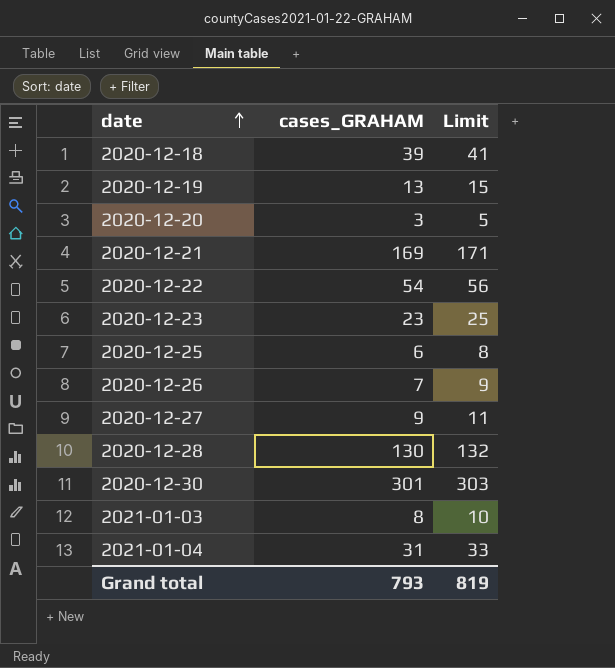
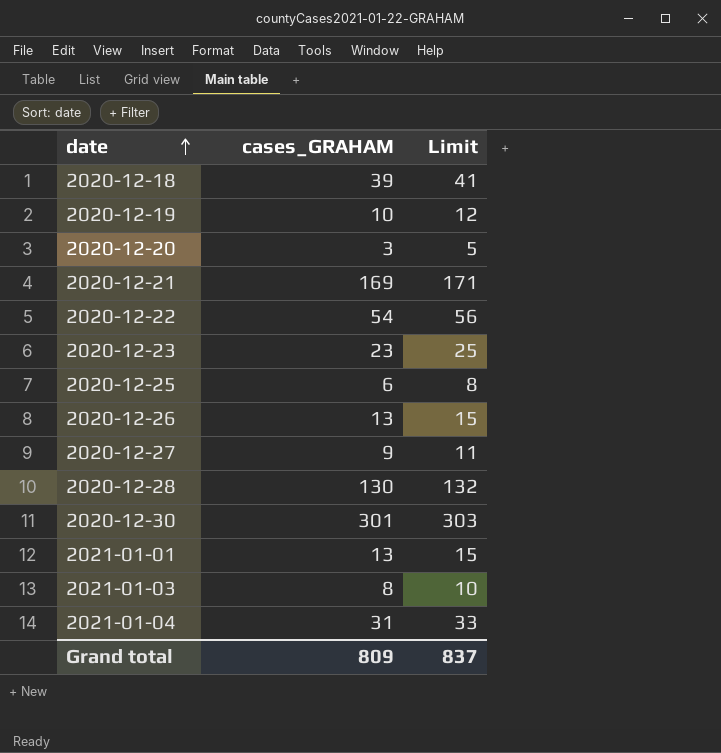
2020-12-19 | cases_GRAHAM: 13 -> 10
2020-12-19 | Limit: 15 -> 12
2020-12-26 | cases_GRAHAM: 7 -> 13
2020-12-26 | Limit: 9 -> 15
row 2021-01-01: none -> 13 | 15
Grand total | cases_GRAHAM: 793 -> 809
Grand total | Limit: 819 -> 837

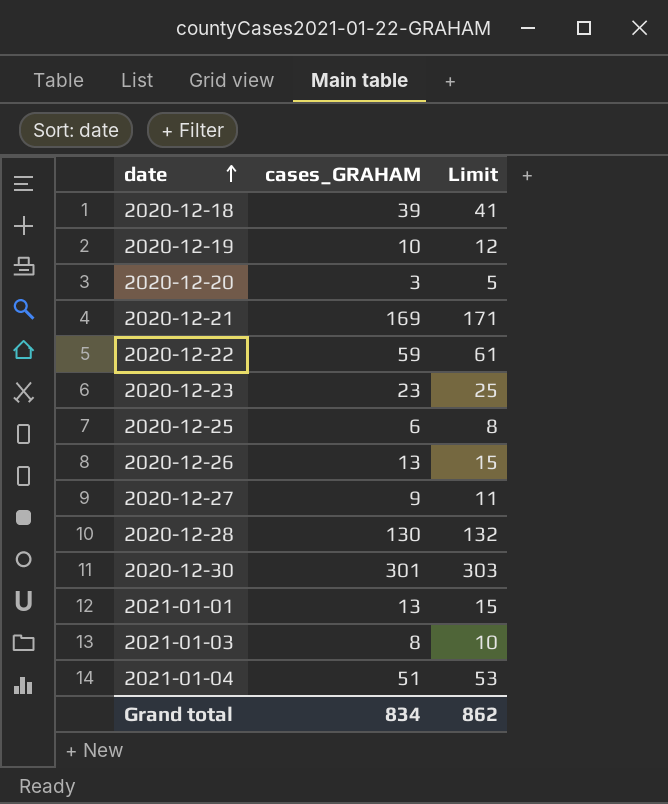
2020-12-22 | cases_GRAHAM: 54 -> 59
2020-12-22 | Limit: 56 -> 61
2021-01-04 | cases_GRAHAM: 31 -> 51
2021-01-04 | Limit: 33 -> 53
Grand total | cases_GRAHAM: 809 -> 834
Grand total | Limit: 837 -> 862

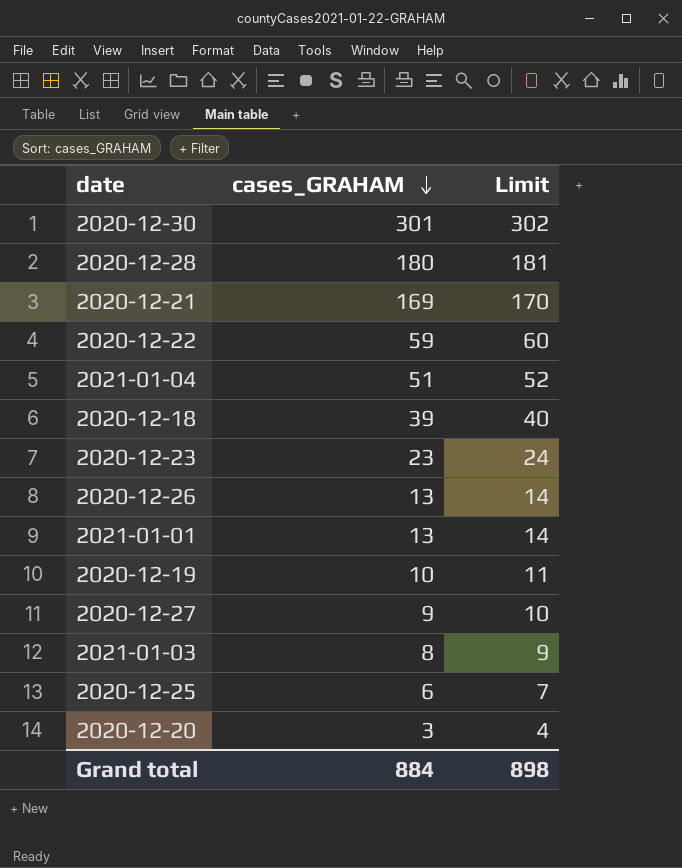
row order: date ascending -> cases_GRAHAM descending
column Limit | formula: [cases_GRAHAM] + 2 -> [cases_GRAHAM] + 1
2020-12-28 | cases_GRAHAM: 130 -> 180
Grand total | cases_GRAHAM: 834 -> 884
Grand total | Limit: 862 -> 898

